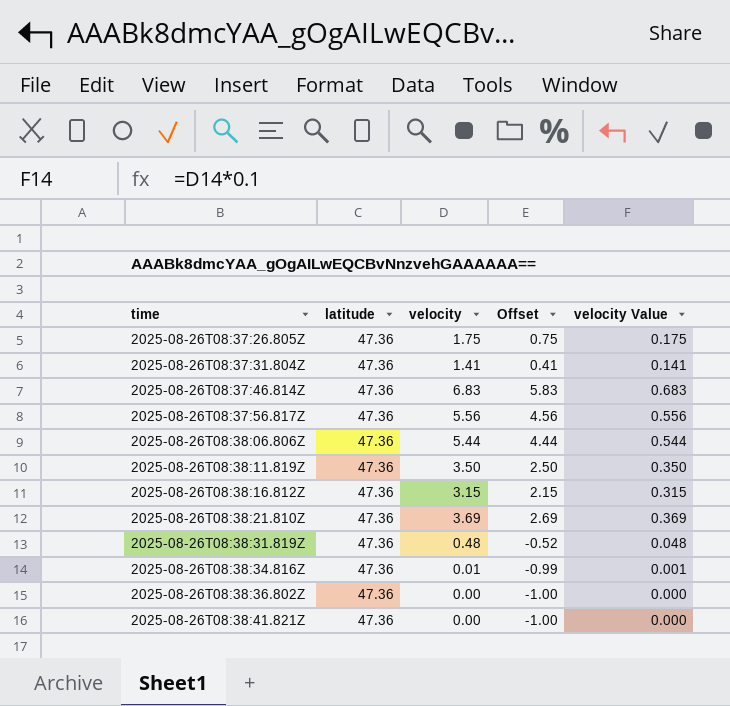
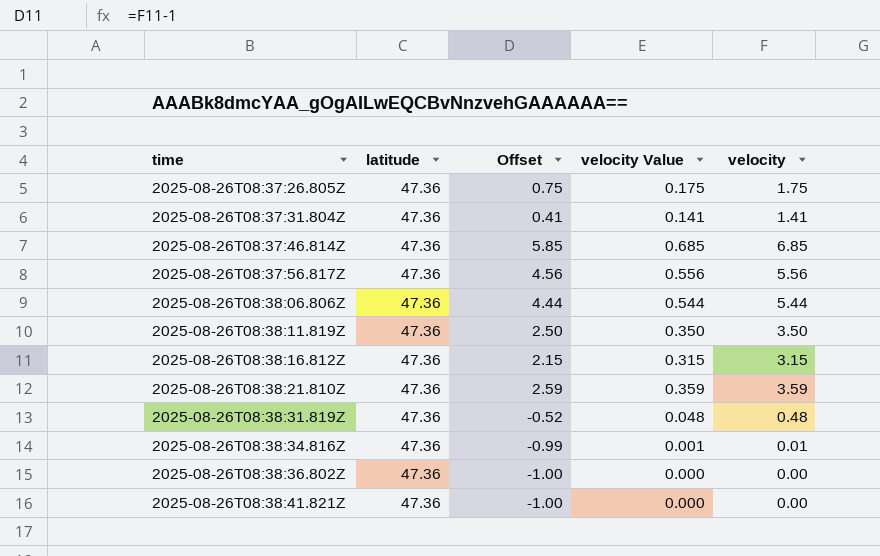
column velocity | position: 3 -> 5
2025-08-26T08:37:46.814Z | Offset: 5.83 -> 5.85
2025-08-26T08:37:46.814Z | velocity Value: 0.683 -> 0.685
2025-08-26T08:37:46.814Z | velocity: 6.83 -> 6.85
2025-08-26T08:38:21.810Z | Offset: 2.69 -> 2.59
2025-08-26T08:38:21.810Z | velocity Value: 0.369 -> 0.359
2025-08-26T08:38:21.810Z | velocity: 3.69 -> 3.59

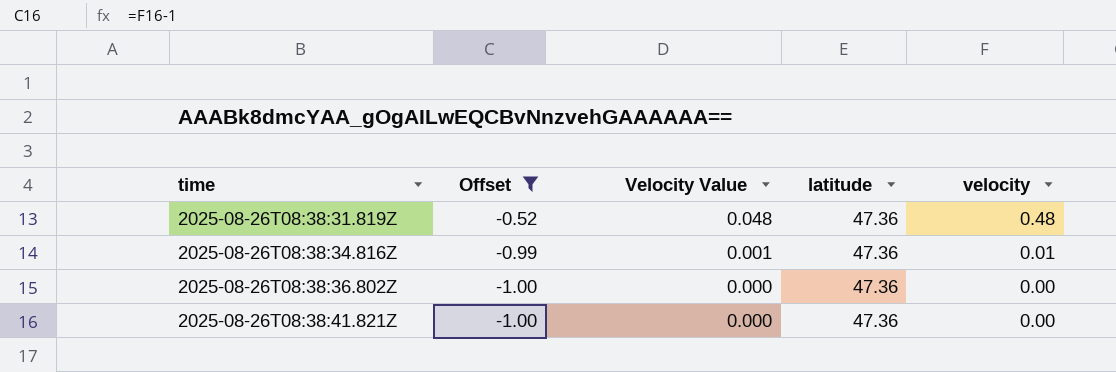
filter: none -> Offset <= -0.52
column name: velocity Value -> Velocity Value
column latitude | position: 2 -> 4

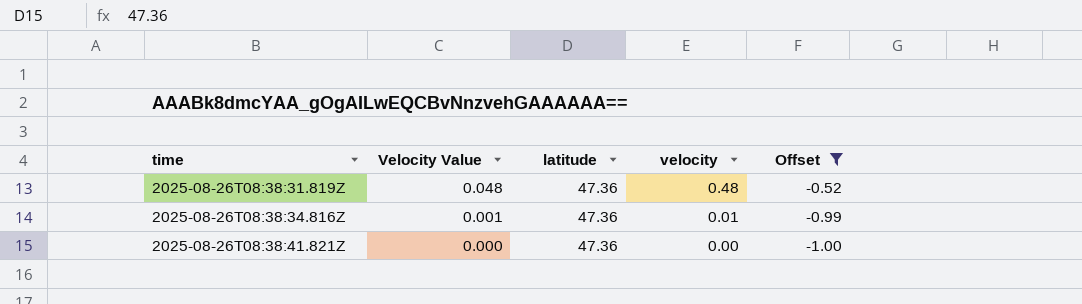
column Offset | position: 2 -> 5
row 2025-08-26T08:38:36.802Z: -1.00 | 0.000 | 47.36 | 0.00 -> none

